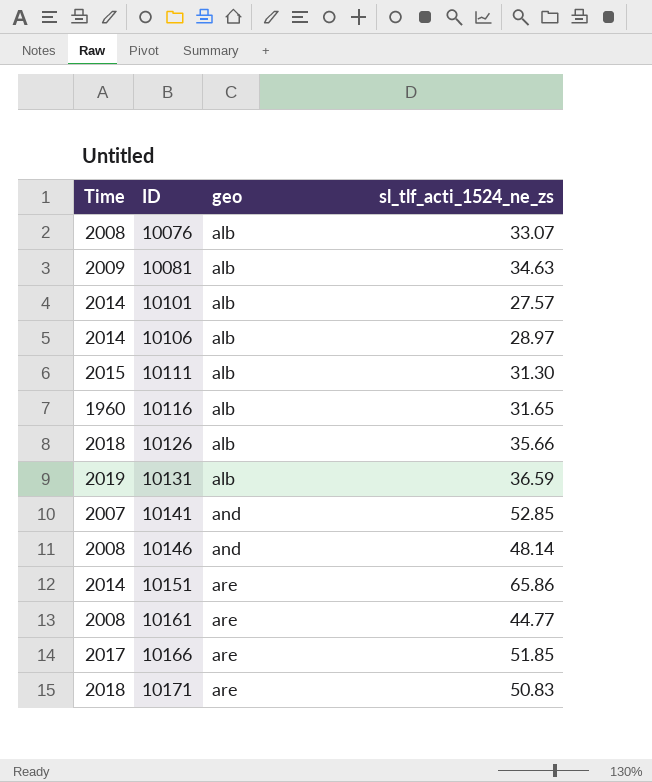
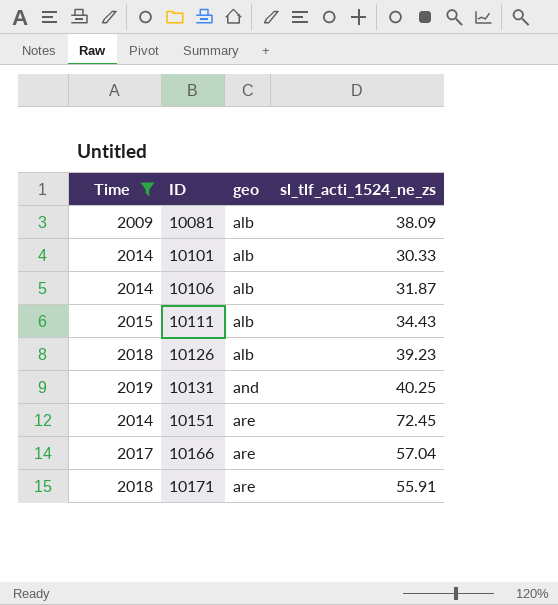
filter: none -> Time >= 2009
10081 | sl_tlf_acti_1524_ne_zs: 34.63 -> 38.09
10101 | sl_tlf_acti_1524_ne_zs: 27.57 -> 30.33
10106 | sl_tlf_acti_1524_ne_zs: 28.97 -> 31.87
10111 | sl_tlf_acti_1524_ne_zs: 31.30 -> 34.43
10126 | sl_tlf_acti_1524_ne_zs: 35.66 -> 39.23
10131 | geo: alb -> and
10131 | sl_tlf_acti_1524_ne_zs: 36.59 -> 40.25
10151 | sl_tlf_acti_1524_ne_zs: 65.86 -> 72.45
10166 | sl_tlf_acti_1524_ne_zs: 51.85 -> 57.04
10171 | sl_tlf_acti_1524_ne_zs: 50.83 -> 55.91

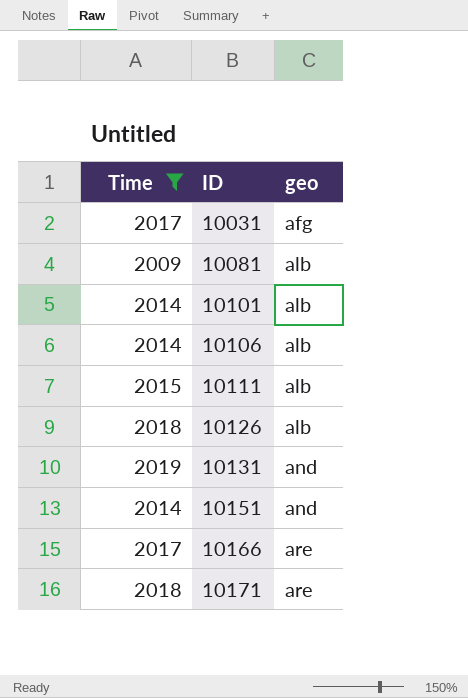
column sl_tlf_acti_1524_ne_zs | position: 4 -> none
row 10031: none -> 2017 | afg
10151 | geo: are -> and

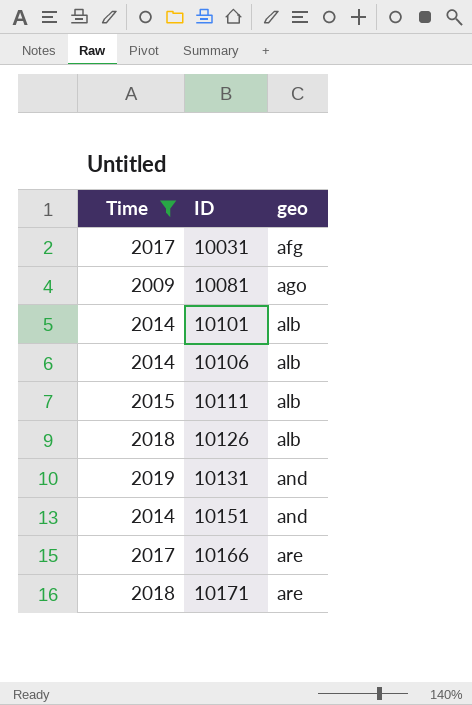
10081 | geo: alb -> ago

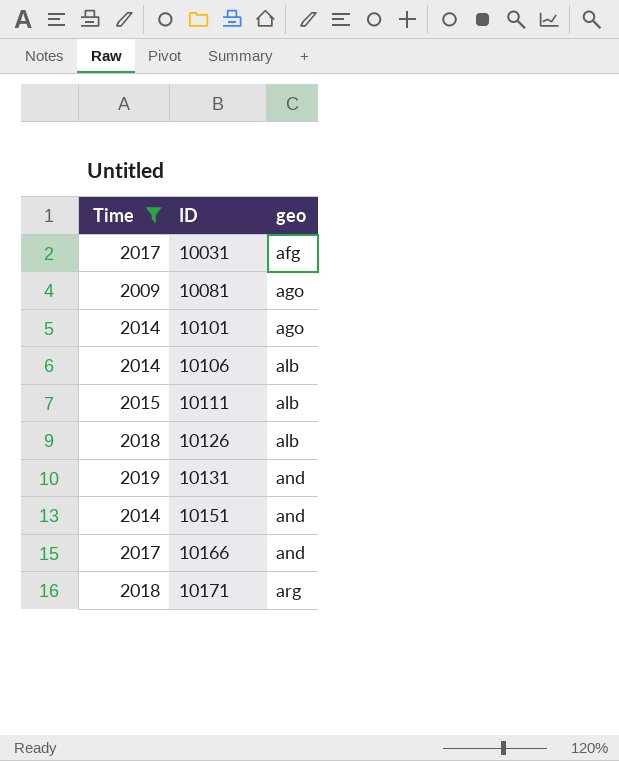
10101 | geo: alb -> ago
10166 | geo: are -> and
10171 | geo: are -> arg

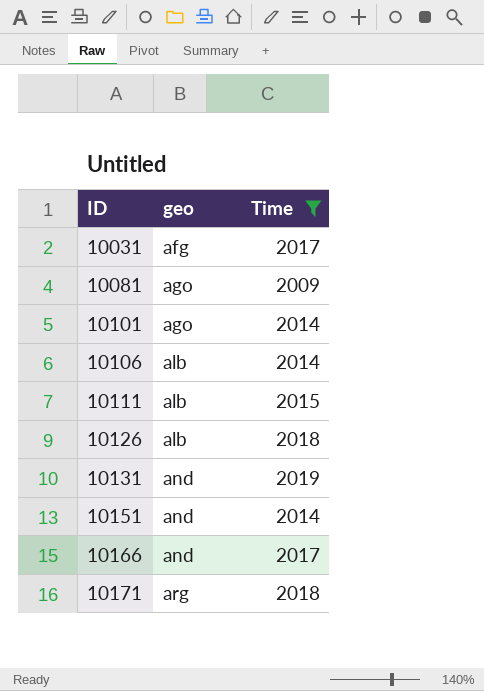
column Time | position: 1 -> 3

